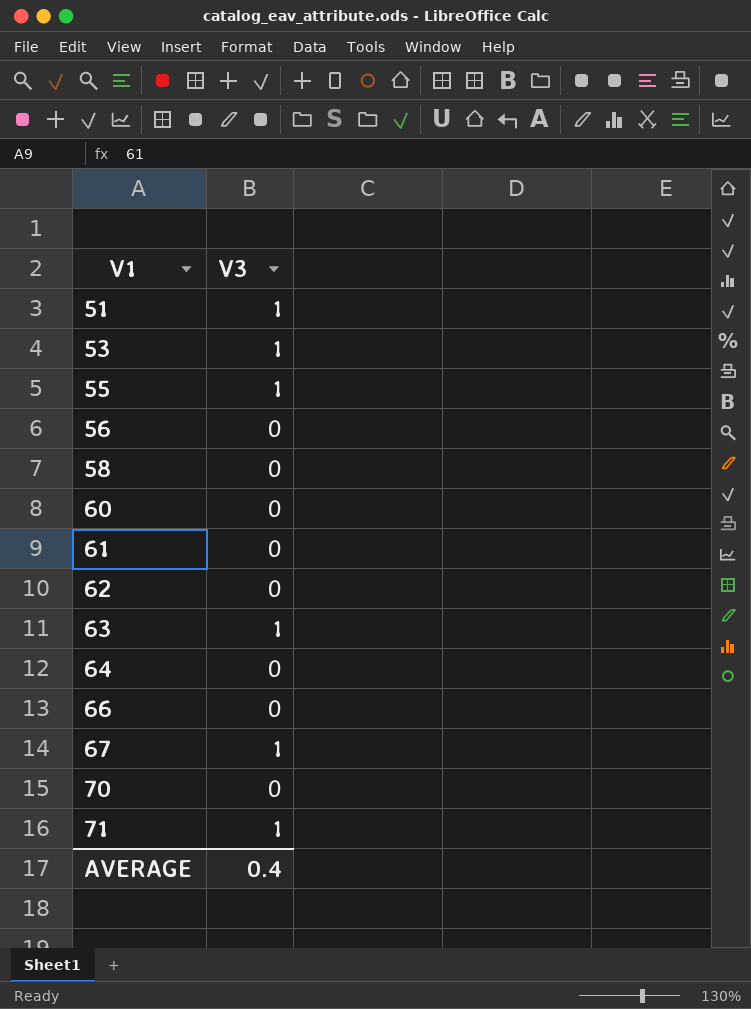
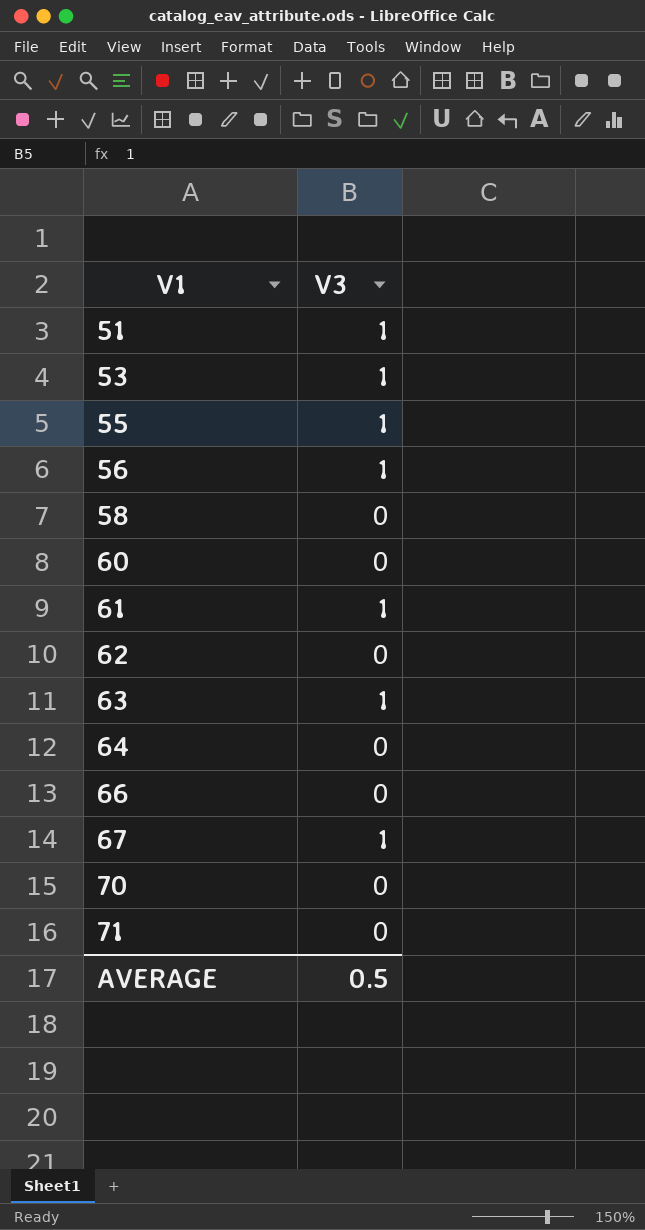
56 | V3: 0 -> 1
61 | V3: 0 -> 1
71 | V3: 1 -> 0
AVERAGE | V3: 0.4 -> 0.5

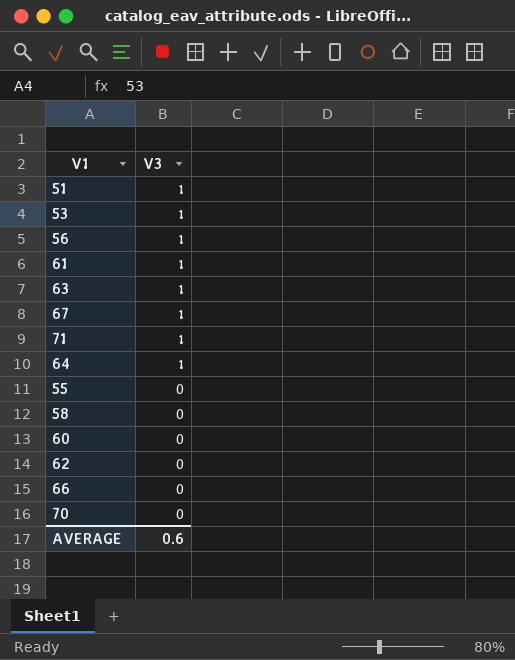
row order: V1 ascending -> V3 descending
71 | V3: 0 -> 1
64 | V3: 0 -> 1
55 | V3: 1 -> 0
AVERAGE | V3: 0.5 -> 0.6

